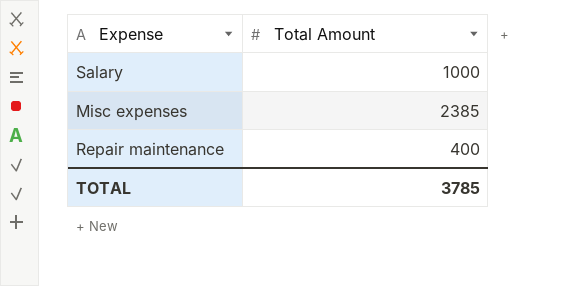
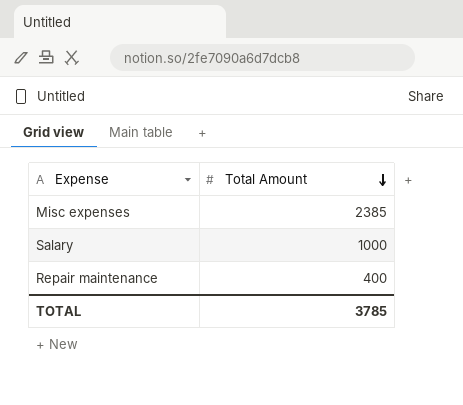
row order: none -> Total Amount descending

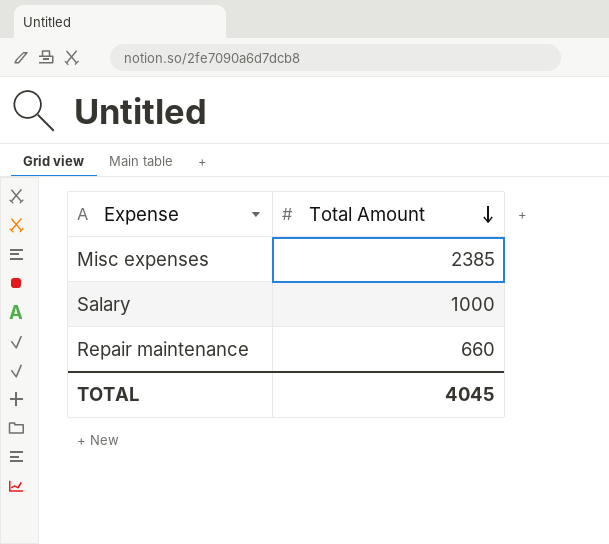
Repair maintenance | Total Amount: 400 -> 660
TOTAL | Total Amount: 3785 -> 4045

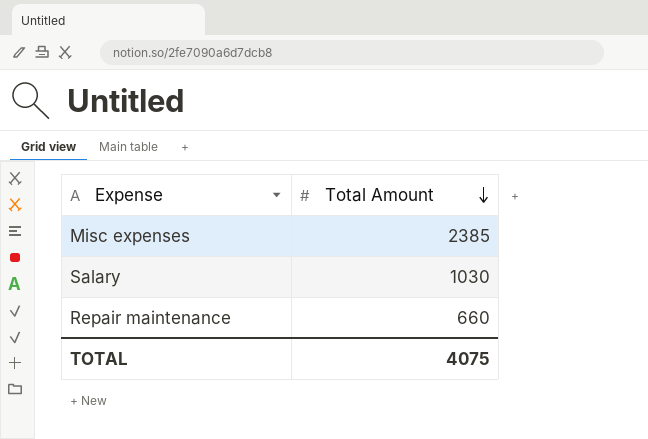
Salary | Total Amount: 1000 -> 1030
TOTAL | Total Amount: 4045 -> 4075

